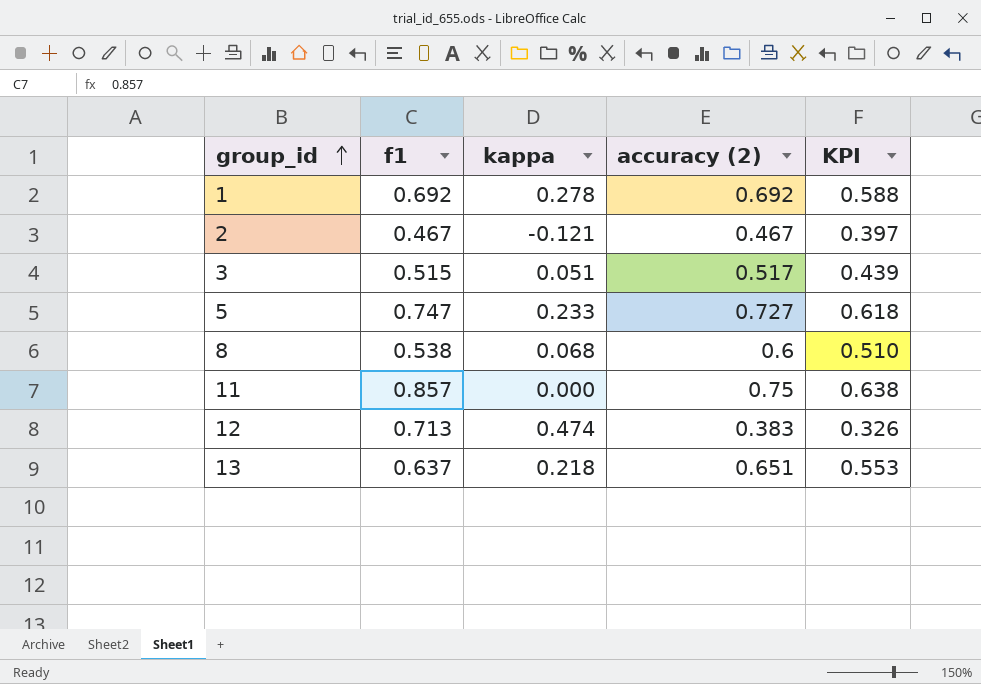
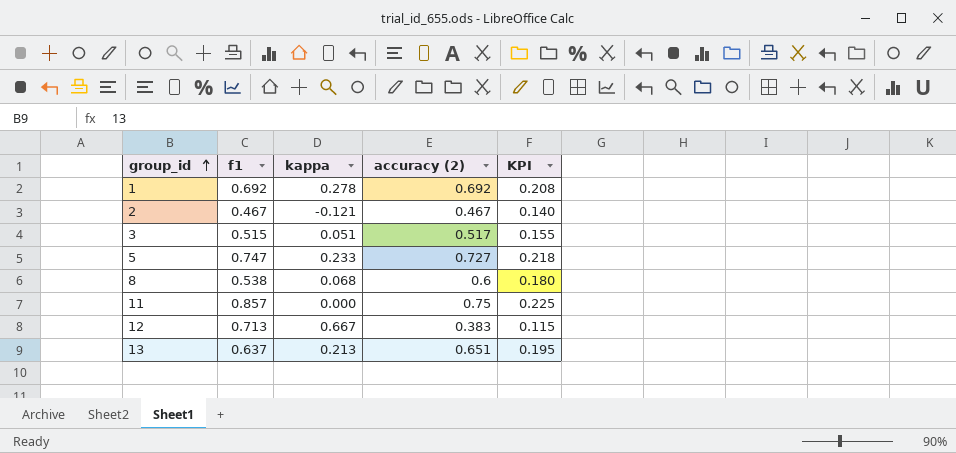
column KPI | formula: [accuracy (2)] * 0.85 -> [accuracy (2)] * 0.3
12 | kappa: 0.474 -> 0.667
13 | kappa: 0.218 -> 0.213

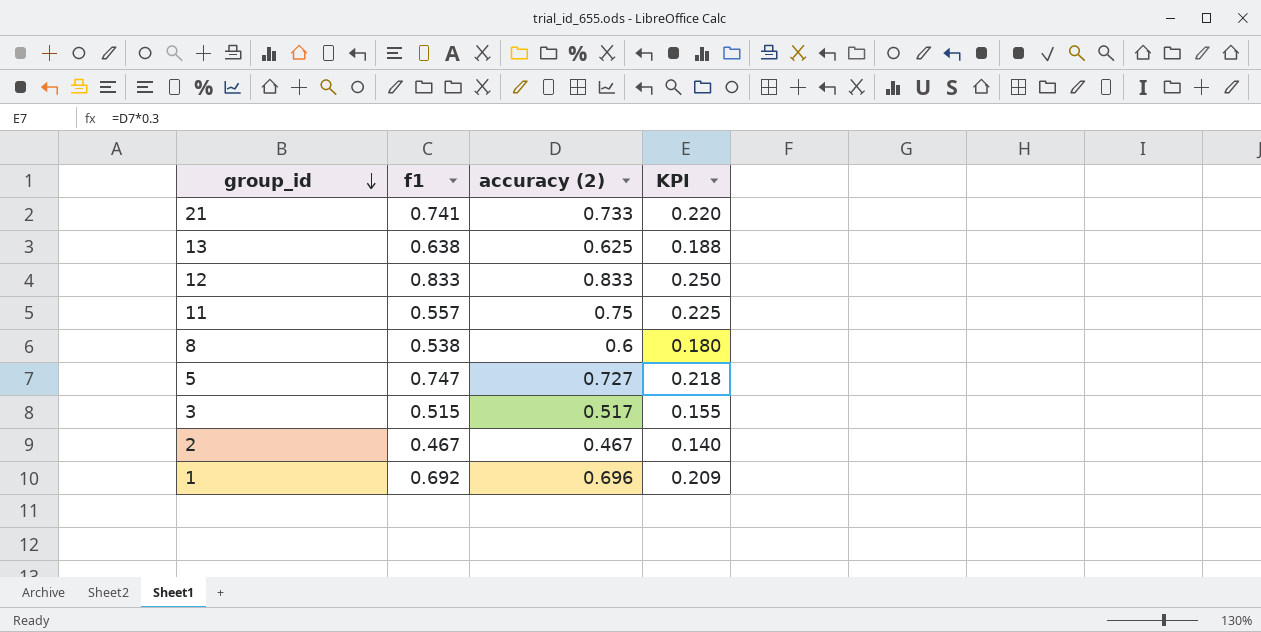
row order: group_id ascending -> group_id descending
column kappa | position: 3 -> none
row 21: none -> 0.741 | 0.733 | 0.220
13 | f1: 0.637 -> 0.638
13 | accuracy (2): 0.651 -> 0.625
13 | KPI: 0.195 -> 0.188
12 | f1: 0.713 -> 0.833
12 | accuracy (2): 0.383 -> 0.833
12 | KPI: 0.115 -> 0.250
11 | f1: 0.857 -> 0.557
1 | accuracy (2): 0.692 -> 0.696
1 | KPI: 0.208 -> 0.209

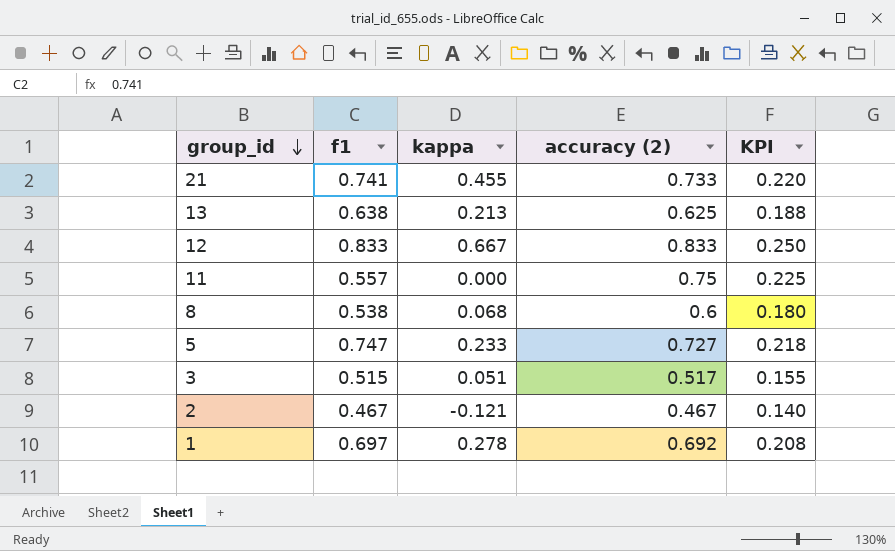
column kappa | position: none -> 3
1 | f1: 0.692 -> 0.697
1 | accuracy (2): 0.696 -> 0.692
1 | KPI: 0.209 -> 0.208

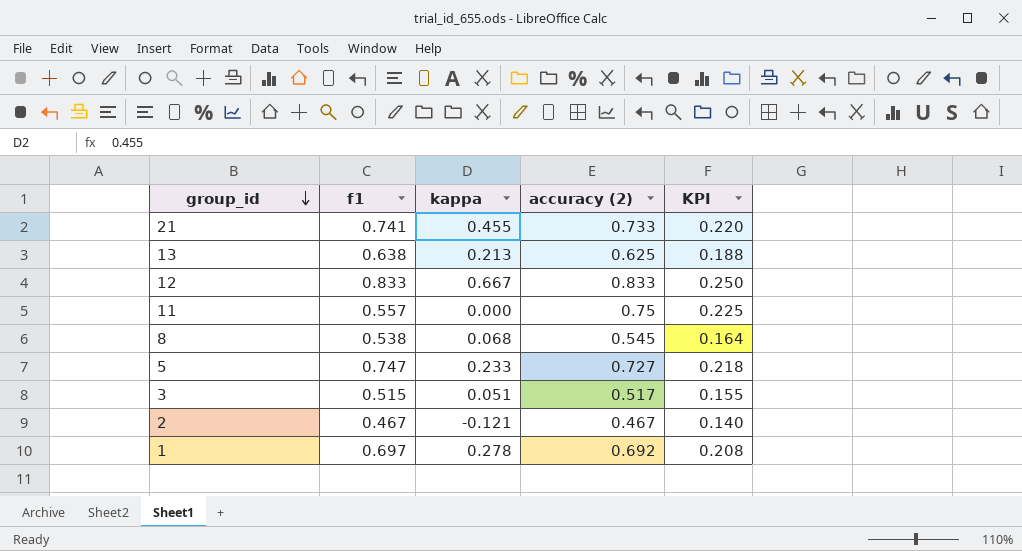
8 | accuracy (2): 0.6 -> 0.545
8 | KPI: 0.180 -> 0.164

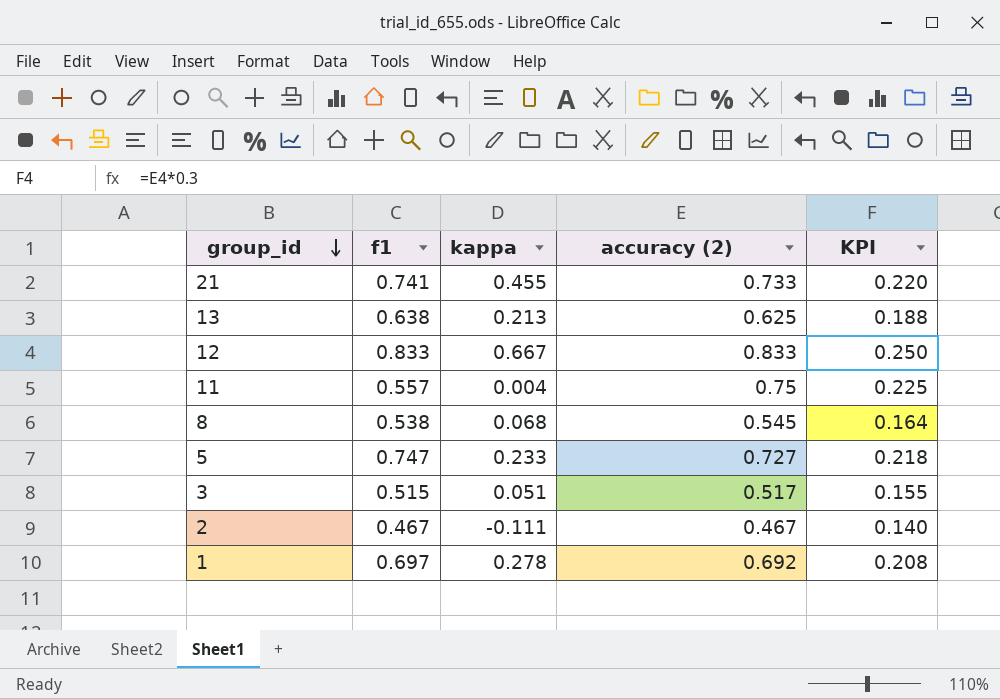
11 | kappa: 0.000 -> 0.004
2 | kappa: -0.121 -> -0.111

